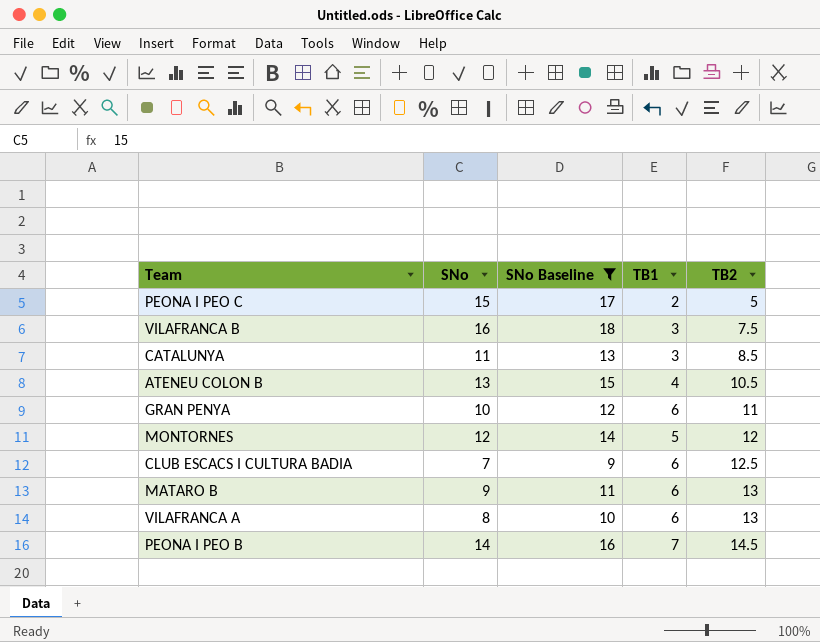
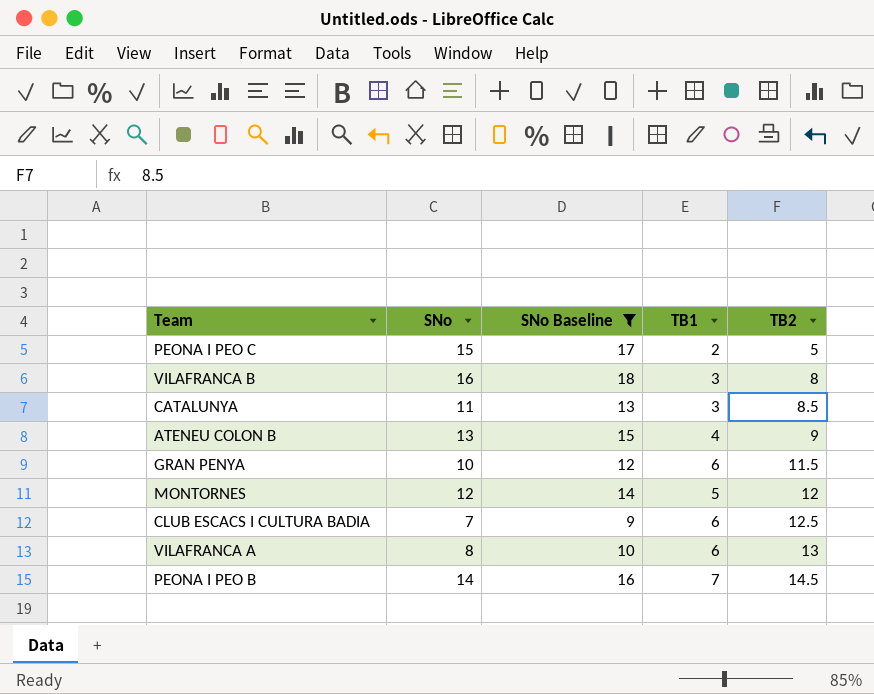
row MATARO B: 9 | 11 | 6 | 13 -> none
VILAFRANCA B | TB2: 7.5 -> 8
ATENEU COLON B | TB2: 10.5 -> 9
GRAN PENYA | TB2: 11 -> 11.5

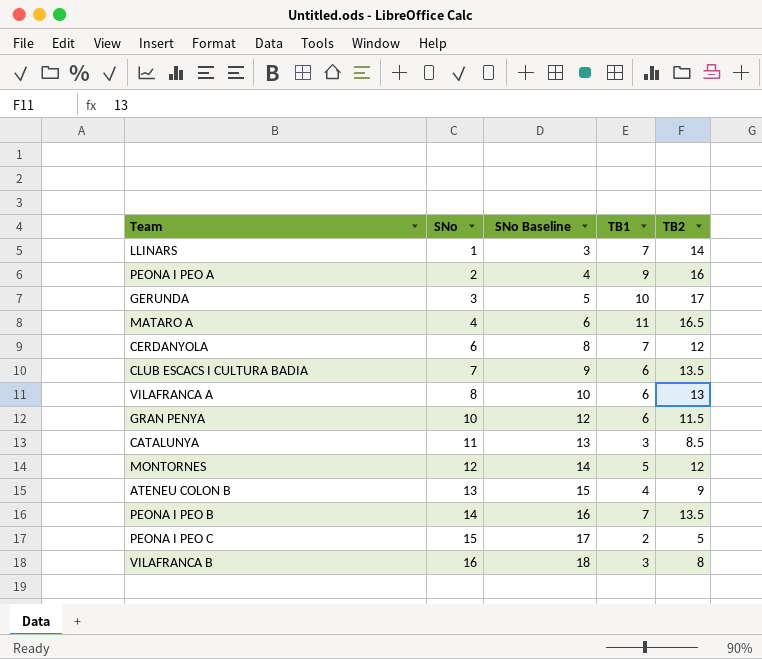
filter: SNo Baseline >= 9 -> none
row order: TB2 ascending -> SNo ascending
CLUB ESCACS I CULTURA BADIA | TB2: 12.5 -> 13.5
PEONA I PEO B | TB2: 14.5 -> 13.5

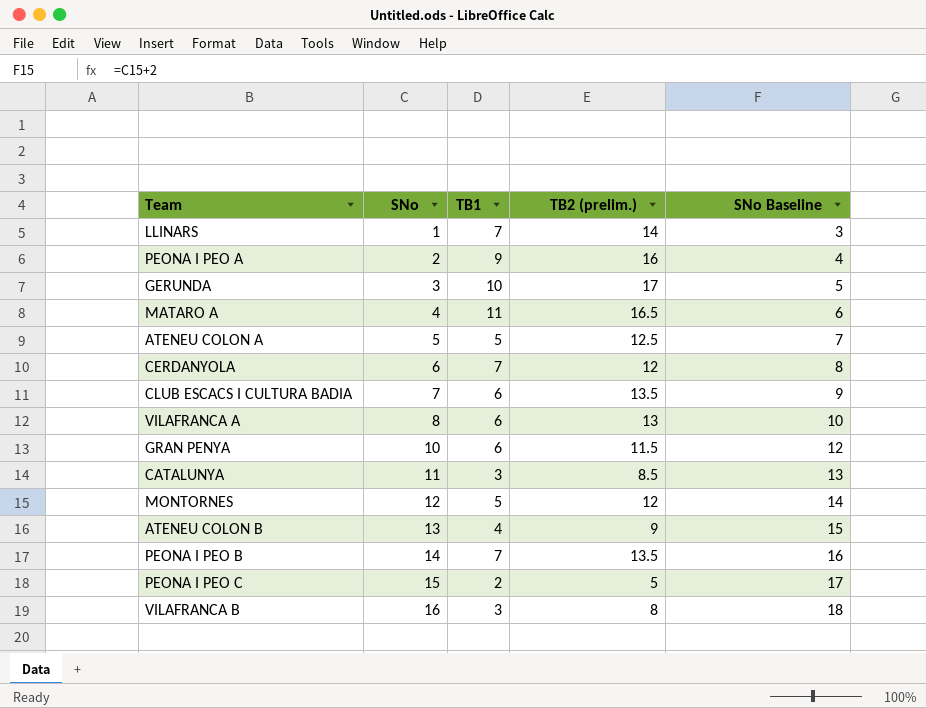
column name: TB2 -> TB2 (prelim.)
column SNo Baseline | position: 3 -> 5
row ATENEU COLON A: none -> 5 | 5 | 12.5 | 7

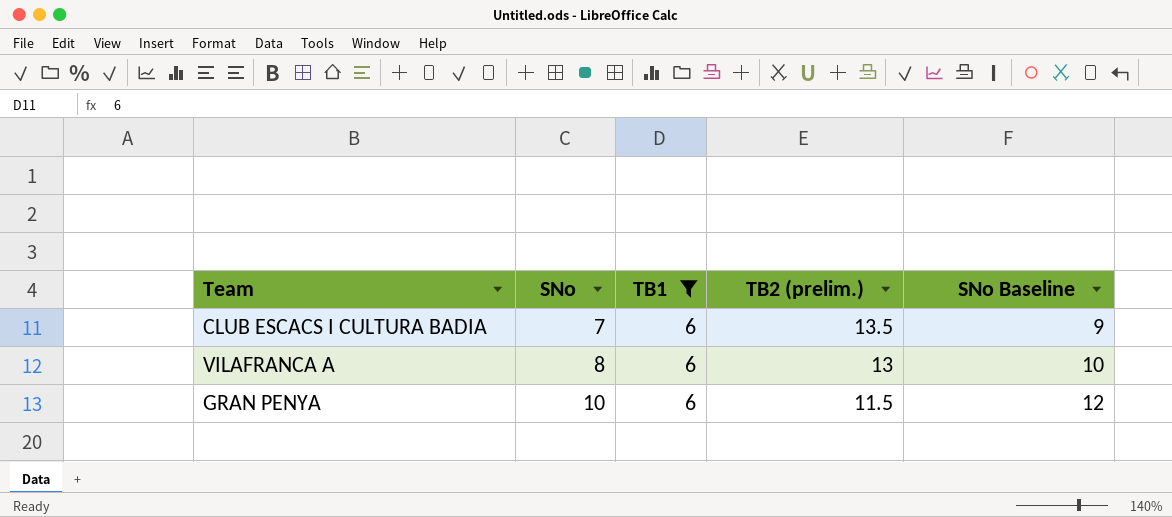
filter: none -> TB1 = 6

